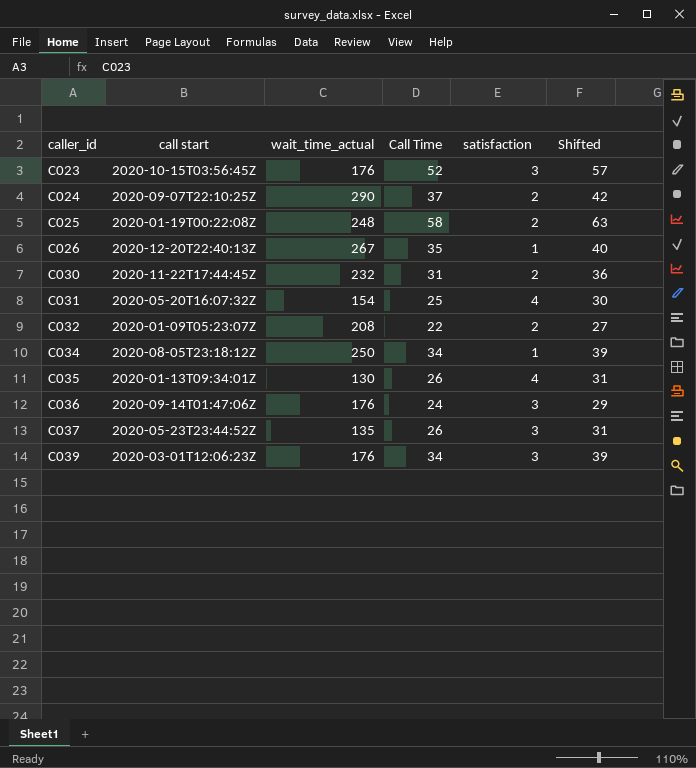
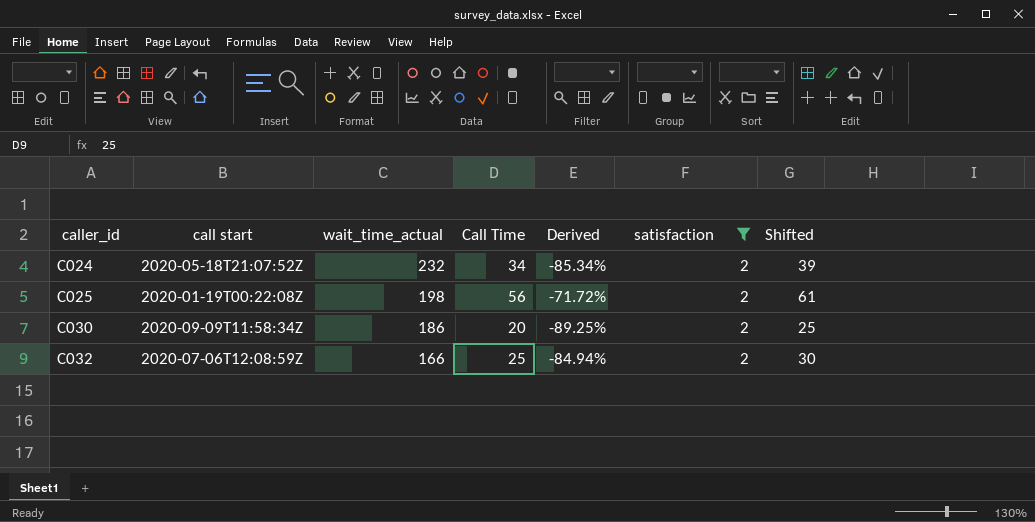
filter: none -> satisfaction = 2
column Derived | formula: none -> ([Call Time] - [wait_time_actual]) / [wait_time_actual]
C024 | call start: 2020-09-07T22:10:25Z -> 2020-05-18T21:07:52Z
C024 | wait_time_actual: 290 -> 232
C024 | Call Time: 37 -> 34
C024 | Shifted: 42 -> 39
C025 | wait_time_actual: 248 -> 198
C025 | Call Time: 58 -> 56
C025 | Shifted: 63 -> 61
C030 | call start: 2020-11-22T17:44:45Z -> 2020-09-09T11:58:34Z
C030 | wait_time_actual: 232 -> 186
C030 | Call Time: 31 -> 20
C030 | Shifted: 36 -> 25
C032 | call start: 2020-01-09T05:23:07Z -> 2020-07-06T12:08:59Z
C032 | wait_time_actual: 208 -> 166
C032 | Call Time: 22 -> 25
C032 | Shifted: 27 -> 30

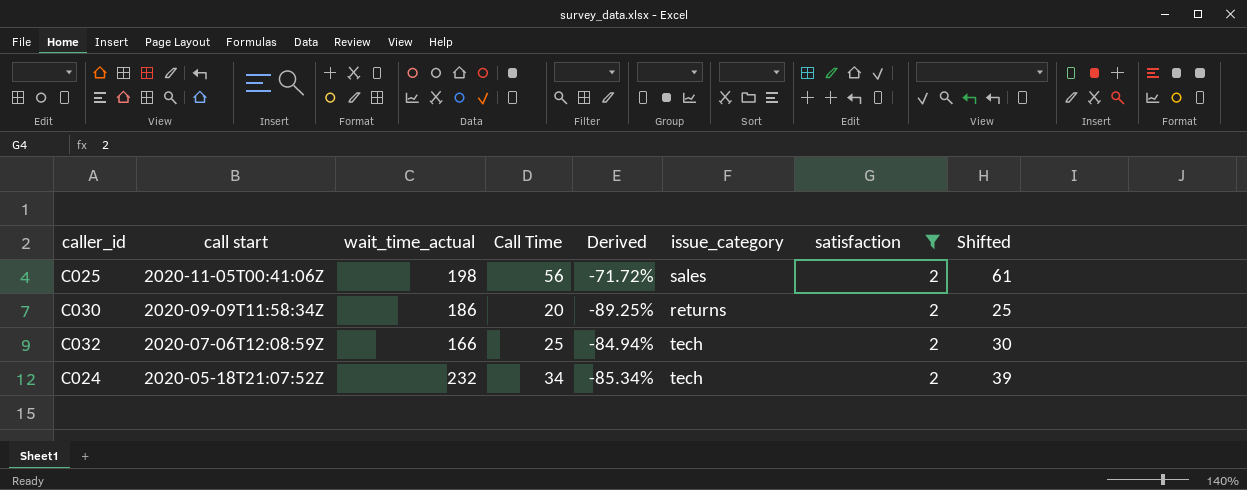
row order: caller_id ascending -> call start descending
column issue_category | position: none -> 6
C025 | call start: 2020-01-19T00:22:08Z -> 2020-11-05T00:41:06Z

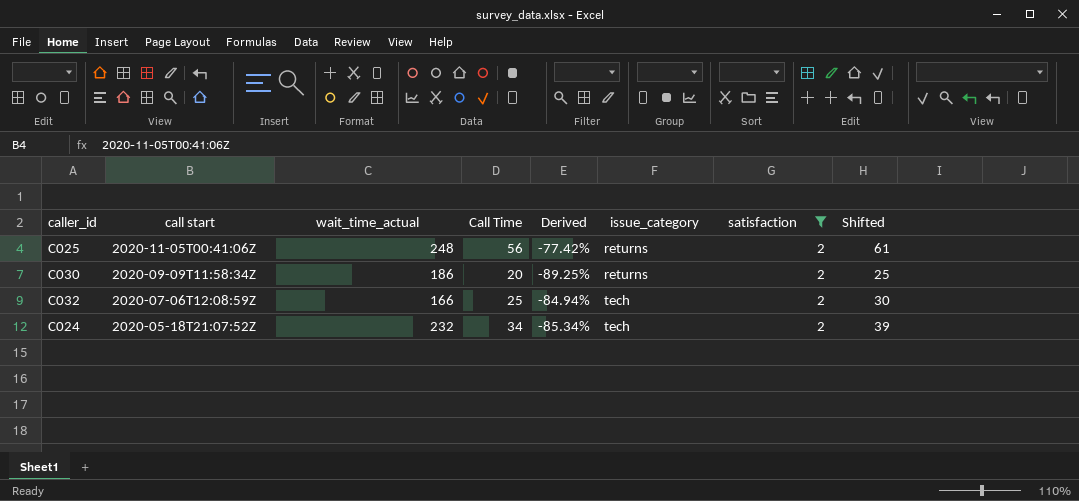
C025 | wait_time_actual: 198 -> 248
C025 | Derived: -71.72% -> -77.42%
C025 | issue_category: sales -> returns

